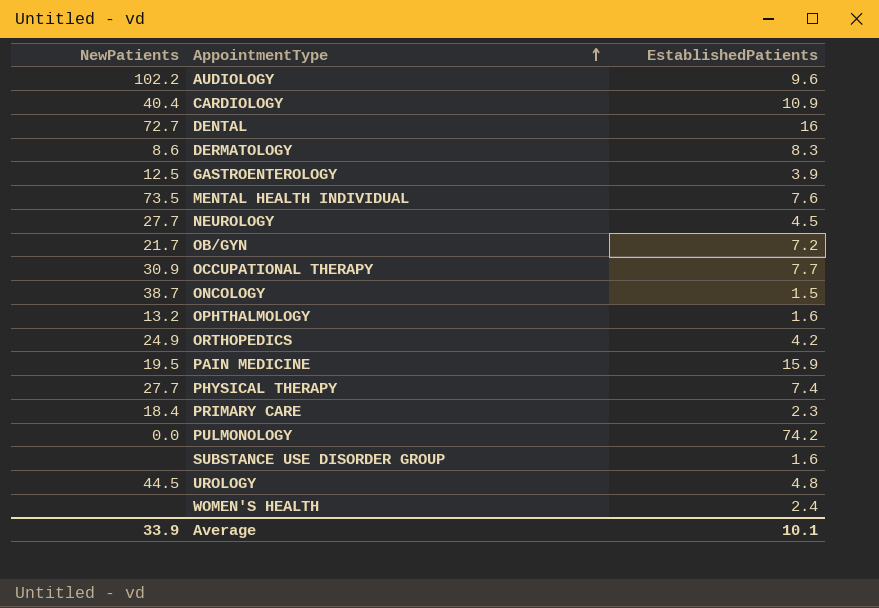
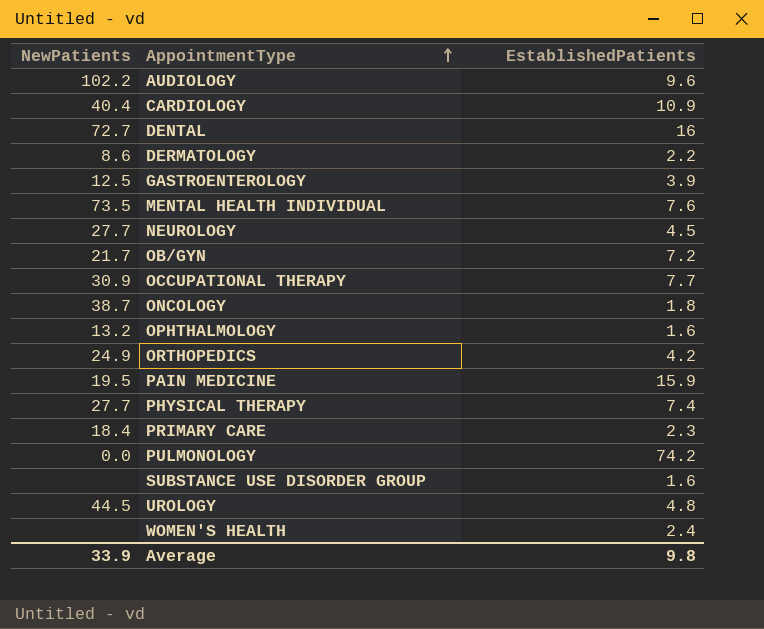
DERMATOLOGY | EstablishedPatients: 8.3 -> 2.2
ONCOLOGY | EstablishedPatients: 1.5 -> 1.8
Average | EstablishedPatients: 10.1 -> 9.8

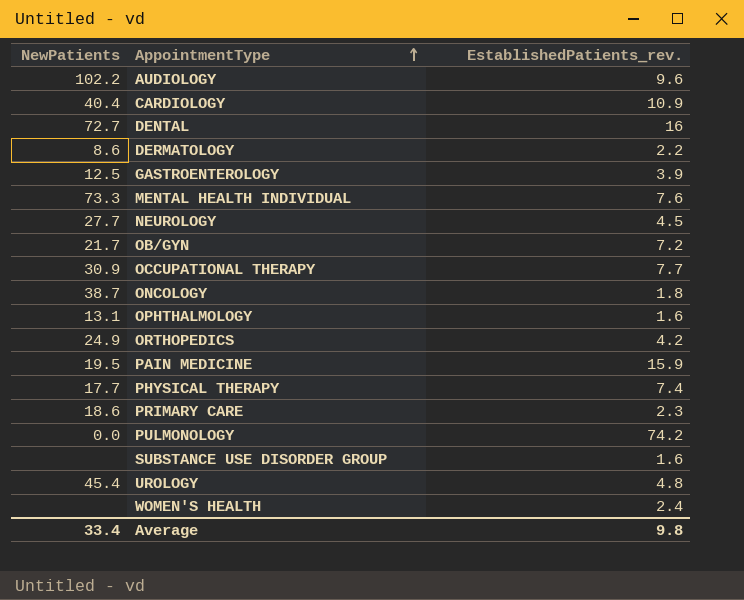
column name: EstablishedPatients -> EstablishedPatients_rev.
MENTAL HEALTH INDIVIDUAL | NewPatients: 73.5 -> 73.3
OPHTHALMOLOGY | NewPatients: 13.2 -> 13.1
PHYSICAL THERAPY | NewPatients: 27.7 -> 17.7
PRIMARY CARE | NewPatients: 18.4 -> 18.6
UROLOGY | NewPatients: 44.5 -> 45.4
Average | NewPatients: 33.9 -> 33.4

